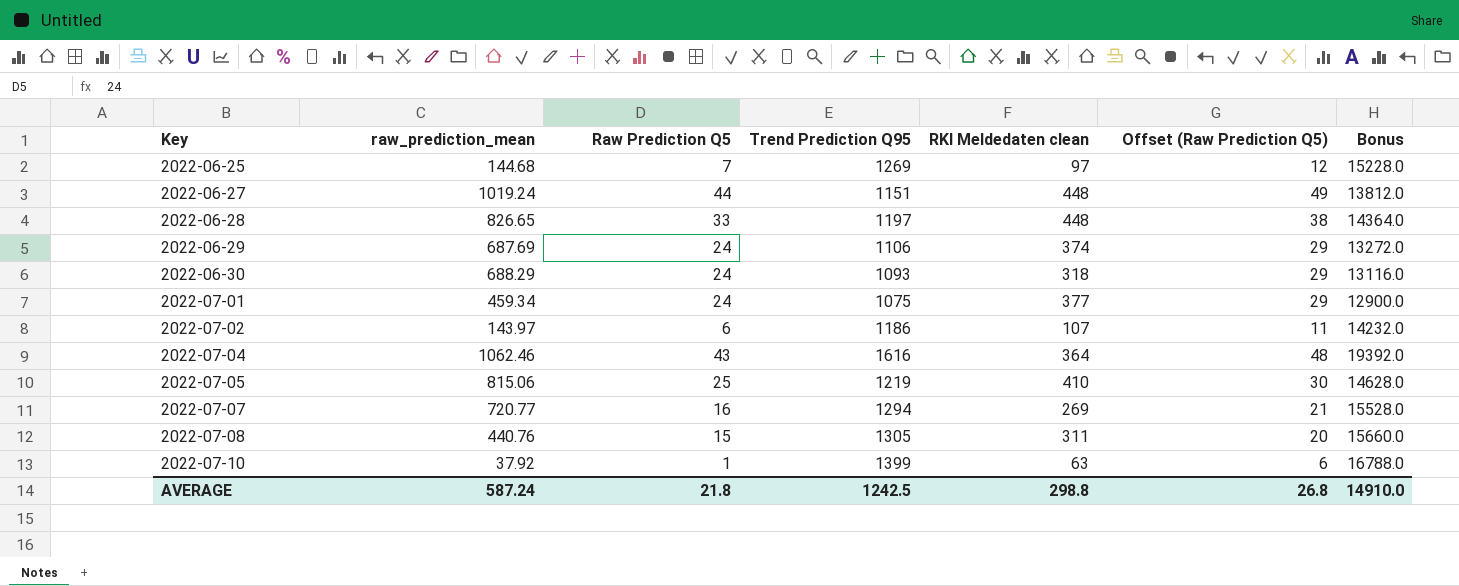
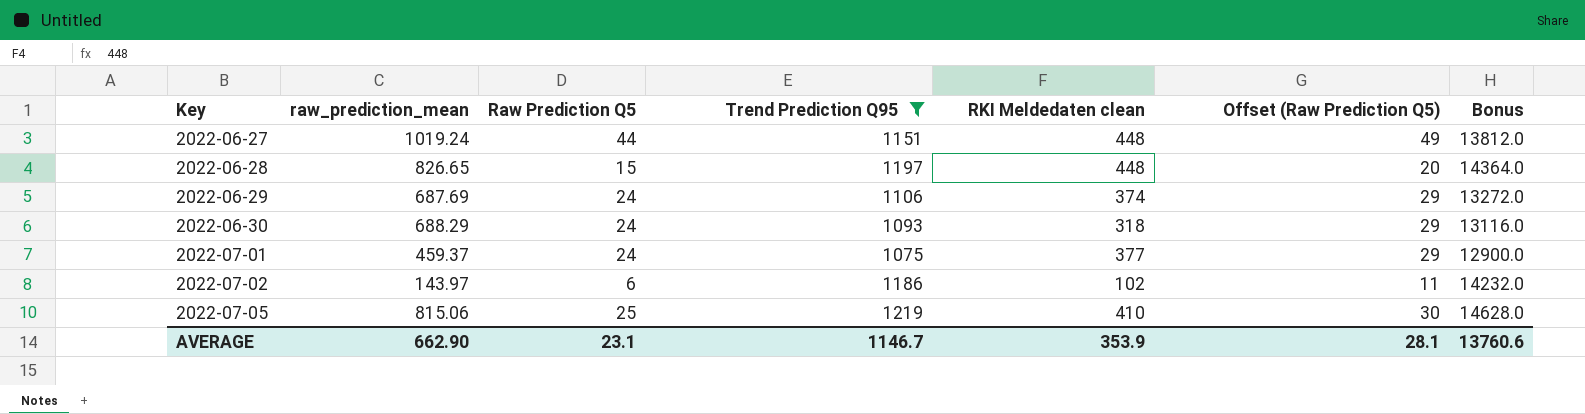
filter: none -> Trend Prediction Q95 <= 1219
2022-06-28 | Raw Prediction Q5: 33 -> 15
2022-06-28 | Offset (Raw Prediction Q5): 38 -> 20
2022-07-01 | raw_prediction_mean: 459.34 -> 459.37
2022-07-02 | RKI Meldedaten clean: 107 -> 102
AVERAGE | raw_prediction_mean: 587.24 -> 662.90
AVERAGE | Raw Prediction Q5: 21.8 -> 23.1
AVERAGE | Trend Prediction Q95: 1242.5 -> 1146.7
AVERAGE | RKI Meldedaten clean: 298.8 -> 353.9
AVERAGE | Offset (Raw Prediction Q5): 26.8 -> 28.1
AVERAGE | Bonus: 14910.0 -> 13760.6

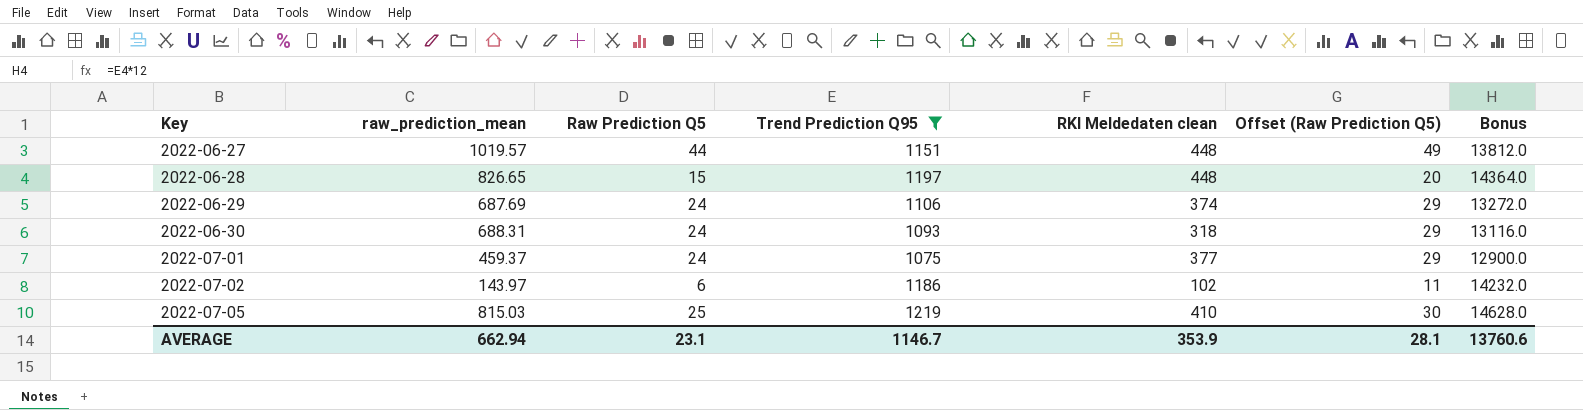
2022-06-27 | raw_prediction_mean: 1019.24 -> 1019.57
2022-06-30 | raw_prediction_mean: 688.29 -> 688.31
2022-07-05 | raw_prediction_mean: 815.06 -> 815.03
AVERAGE | raw_prediction_mean: 662.90 -> 662.94

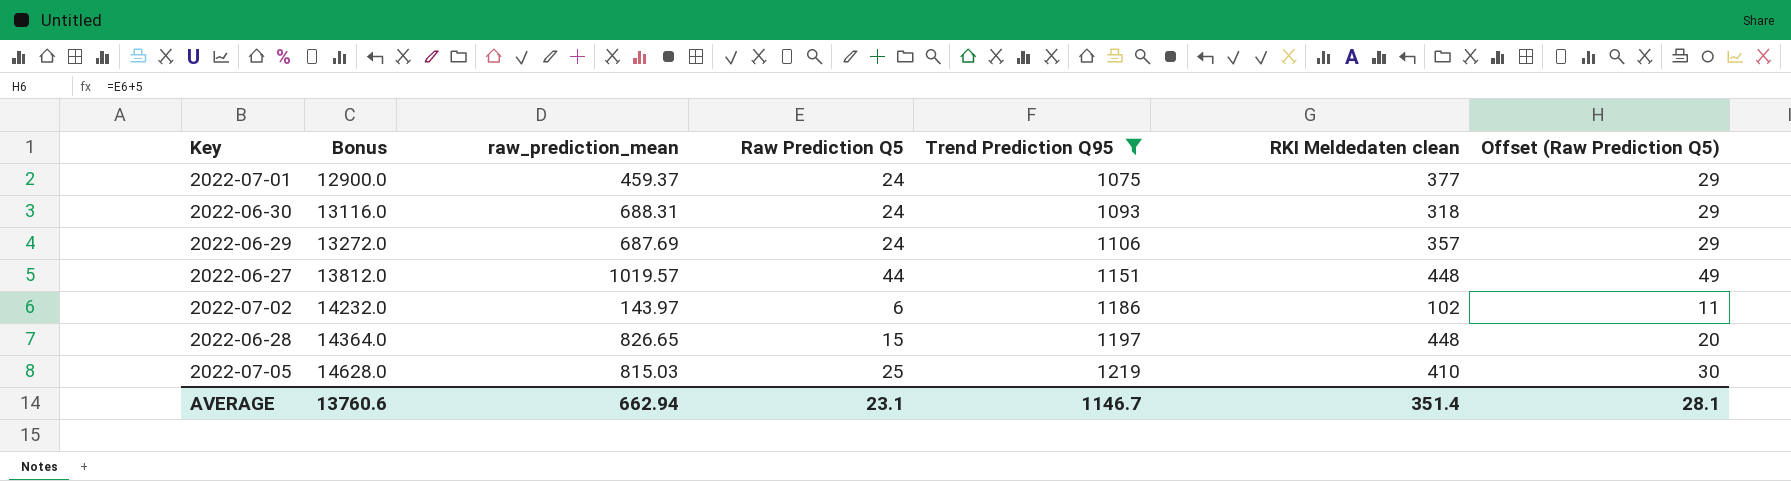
row order: Key ascending -> Bonus ascending
column Bonus | position: 7 -> 2
2022-06-29 | RKI Meldedaten clean: 374 -> 357
AVERAGE | RKI Meldedaten clean: 353.9 -> 351.4

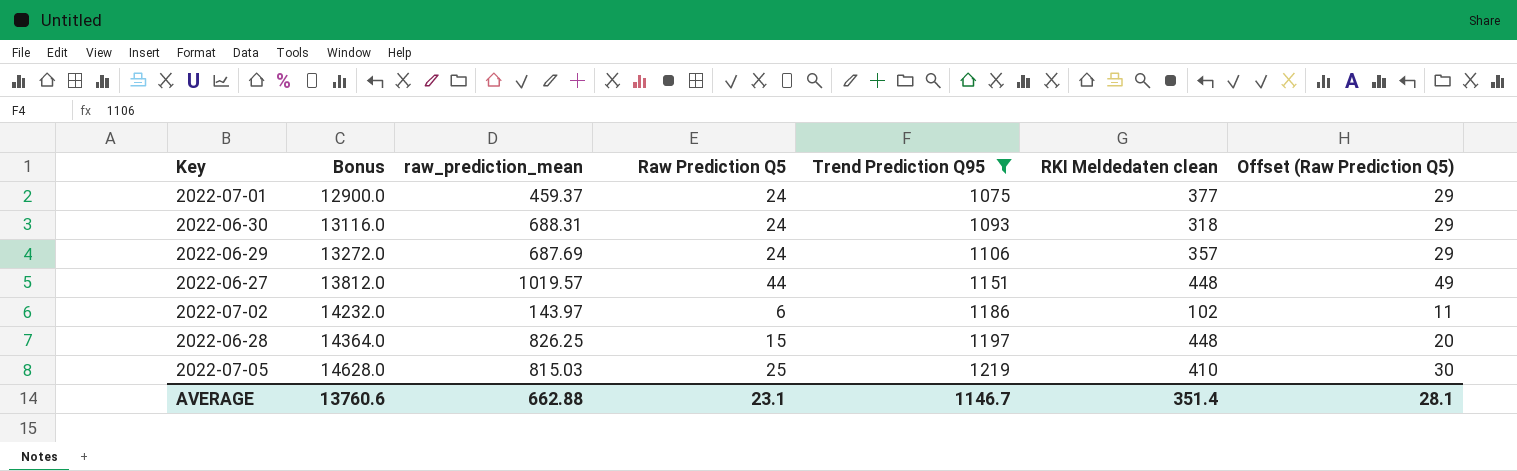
2022-06-28 | raw_prediction_mean: 826.65 -> 826.25
AVERAGE | raw_prediction_mean: 662.94 -> 662.88

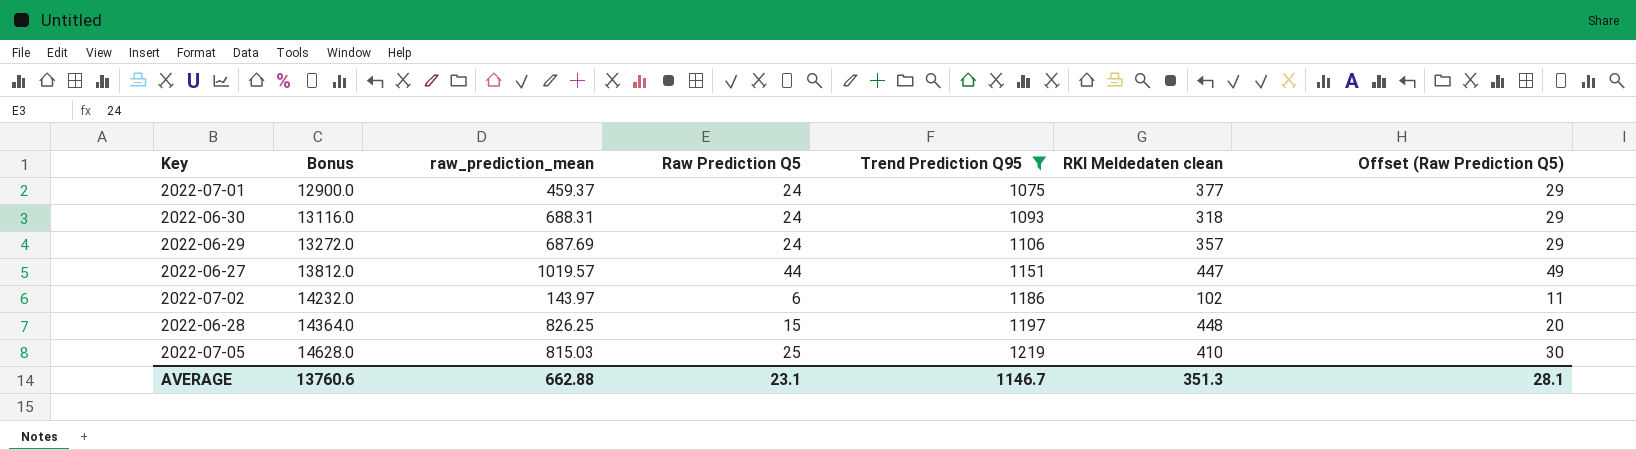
2022-06-27 | RKI Meldedaten clean: 448 -> 447
AVERAGE | RKI Meldedaten clean: 351.4 -> 351.3

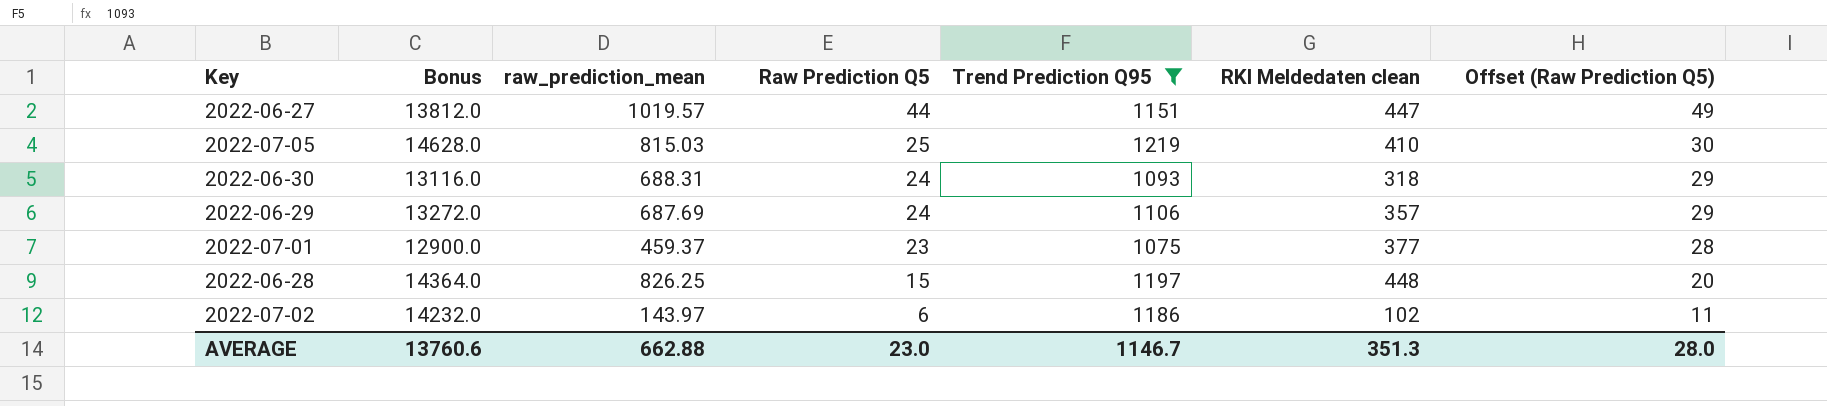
row order: Bonus ascending -> Raw Prediction Q5 descending
2022-07-01 | Raw Prediction Q5: 24 -> 23
2022-07-01 | Offset (Raw Prediction Q5): 29 -> 28
AVERAGE | Raw Prediction Q5: 23.1 -> 23.0
AVERAGE | Offset (Raw Prediction Q5): 28.1 -> 28.0

